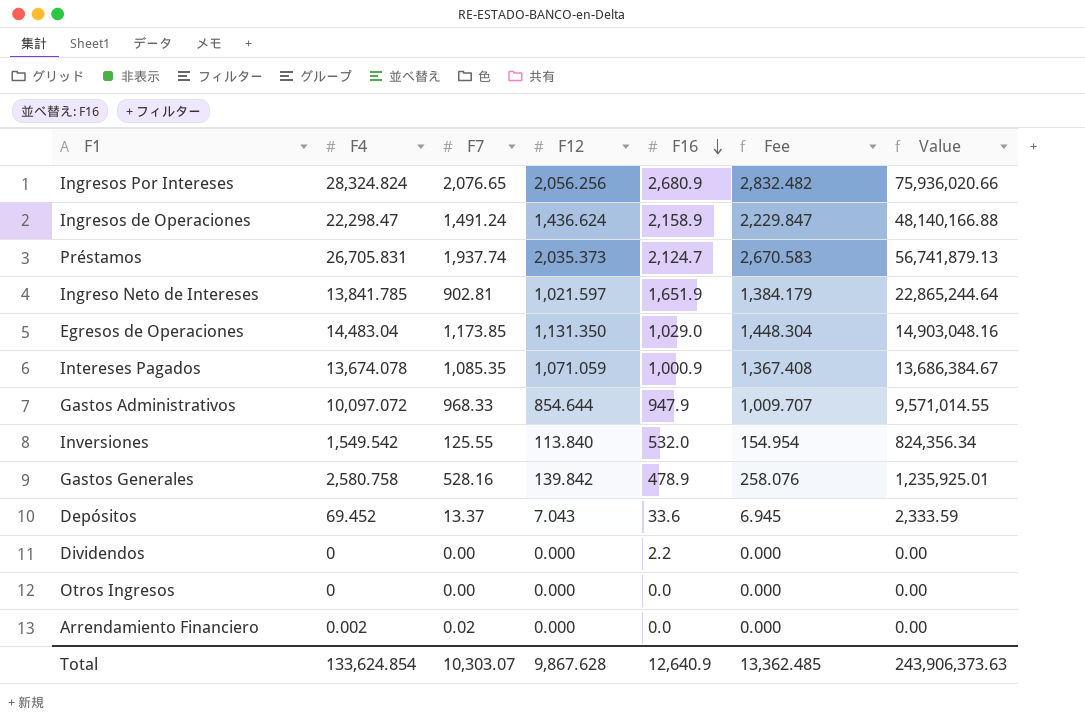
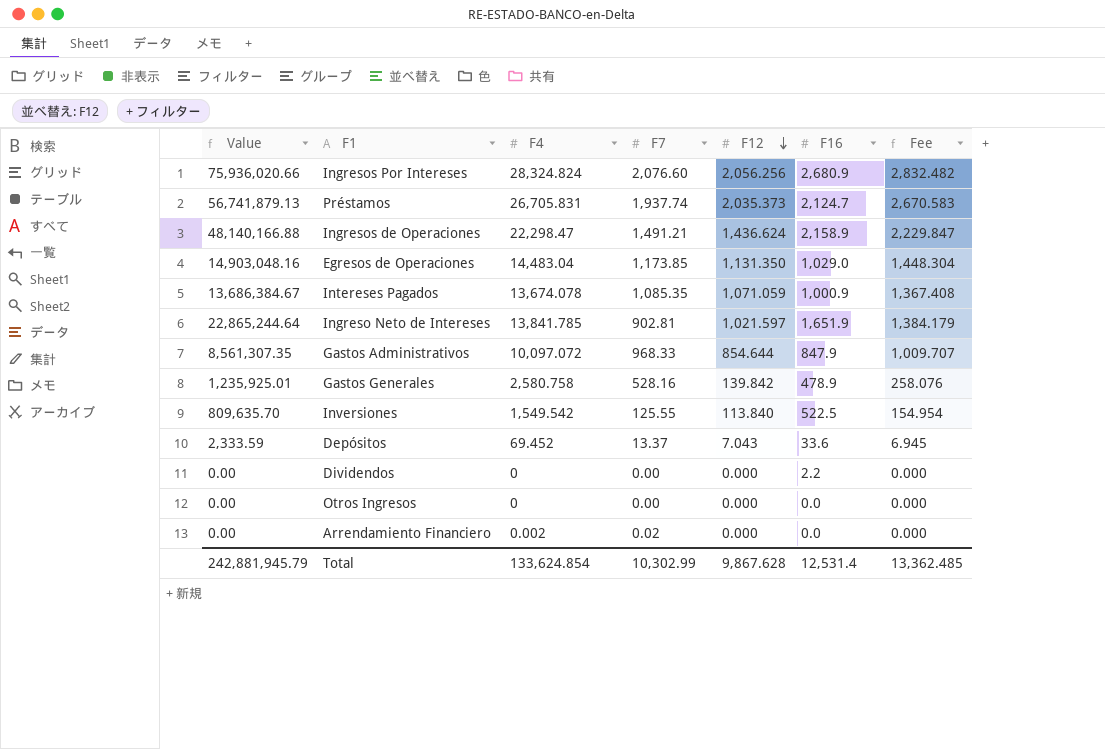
row order: F16 descending -> F12 descending
column Value | position: 7 -> 1
Ingresos Por Intereses | F7: 2,076.65 -> 2,076.60
Ingresos de Operaciones | F7: 1,491.24 -> 1,491.21
Gastos Administrativos | Value: 9,571,014.55 -> 8,561,307.35
Gastos Administrativos | F16: 947.9 -> 847.9
Inversiones | Value: 824,356.34 -> 809,635.70
Inversiones | F16: 532.0 -> 522.5
Total | Value: 243,906,373.63 -> 242,881,945.79
Total | F7: 10,303.07 -> 10,302.99
Total | F16: 12,640.9 -> 12,531.4

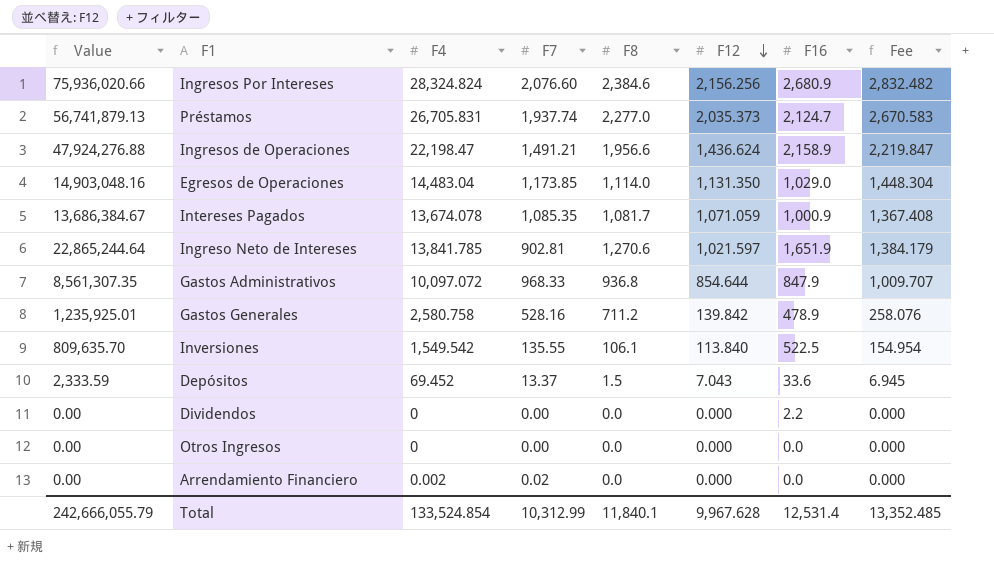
column F8 | position: none -> 5
Ingresos Por Intereses | F12: 2,056.256 -> 2,156.256
Ingresos de Operaciones | Value: 48,140,166.88 -> 47,924,276.88
Ingresos de Operaciones | F4: 22,298.47 -> 22,198.47
Ingresos de Operaciones | Fee: 2,229.847 -> 2,219.847
Inversiones | F7: 125.55 -> 135.55
Total | Value: 242,881,945.79 -> 242,666,055.79
Total | F4: 133,624.854 -> 133,524.854
Total | F7: 10,302.99 -> 10,312.99
Total | F12: 9,867.628 -> 9,967.628
Total | Fee: 13,362.485 -> 13,352.485

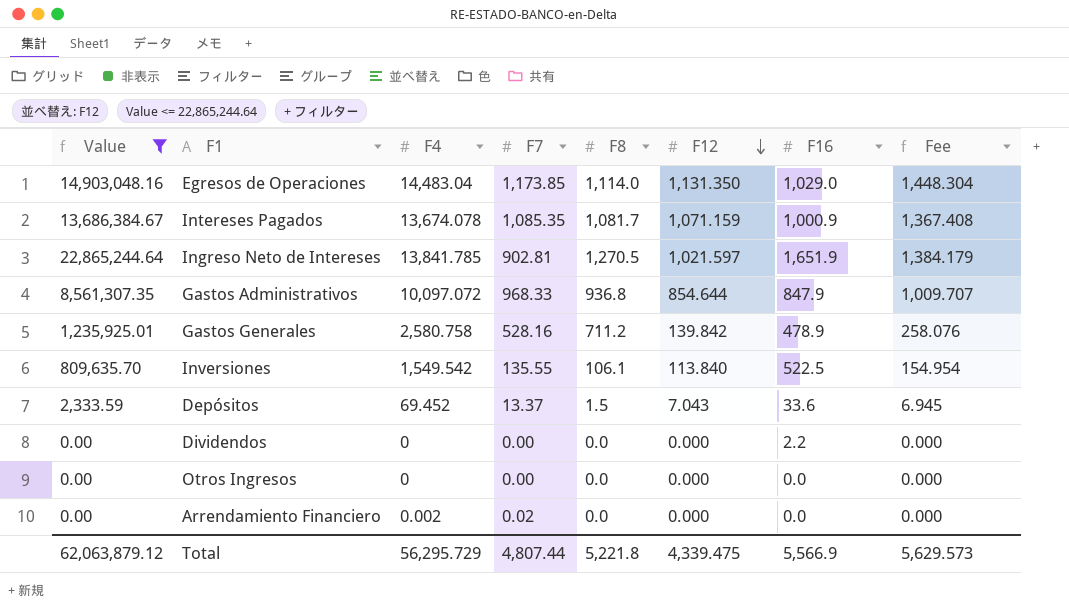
filter: none -> Value <= 22,865,244.64
Intereses Pagados | F12: 1,071.059 -> 1,071.159
Ingreso Neto de Intereses | F8: 1,270.6 -> 1,270.5
Total | Value: 242,666,055.79 -> 62,063,879.12
Total | F4: 133,524.854 -> 56,295.729
Total | F7: 10,312.99 -> 4,807.44
Total | F8: 11,840.1 -> 5,221.8
Total | F12: 9,967.628 -> 4,339.475
Total | F16: 12,531.4 -> 5,566.9
Total | Fee: 13,352.485 -> 5,629.573

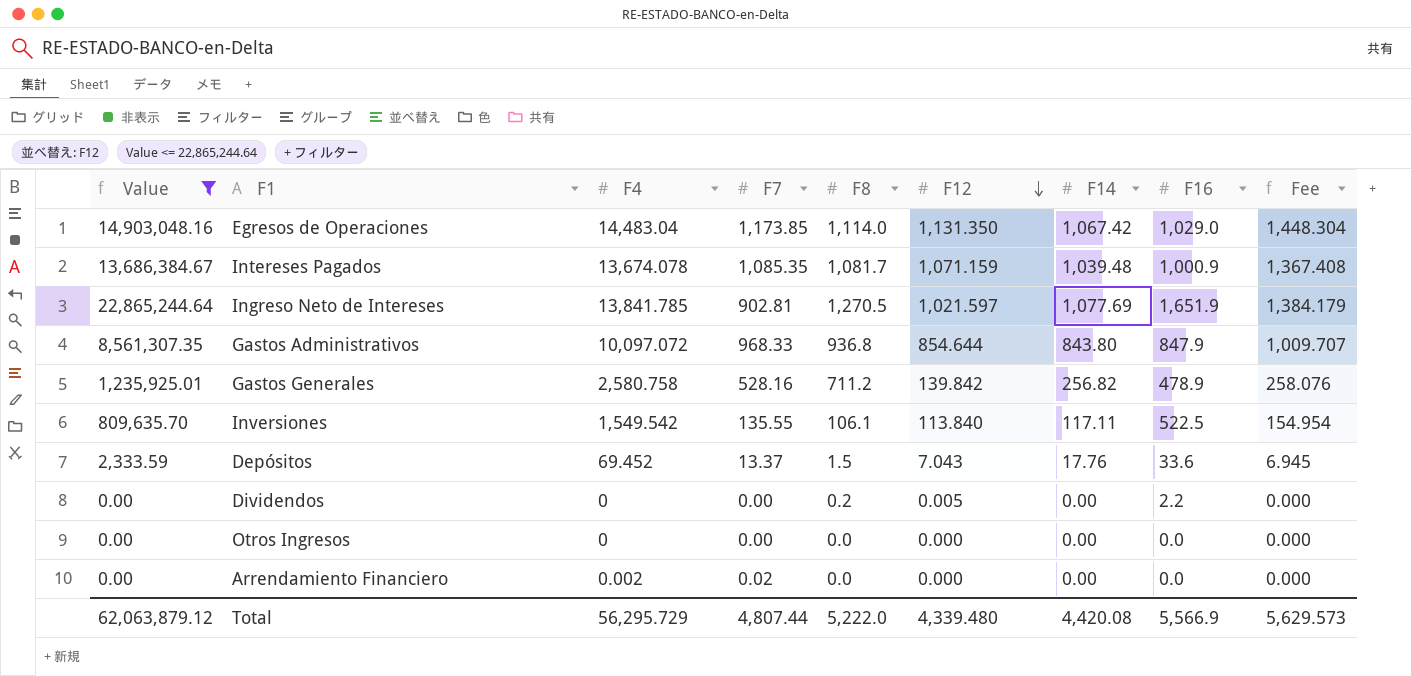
column F14 | position: none -> 7
Dividendos | F8: 0.0 -> 0.2
Dividendos | F12: 0.000 -> 0.005
Total | F8: 5,221.8 -> 5,222.0
Total | F12: 4,339.475 -> 4,339.480

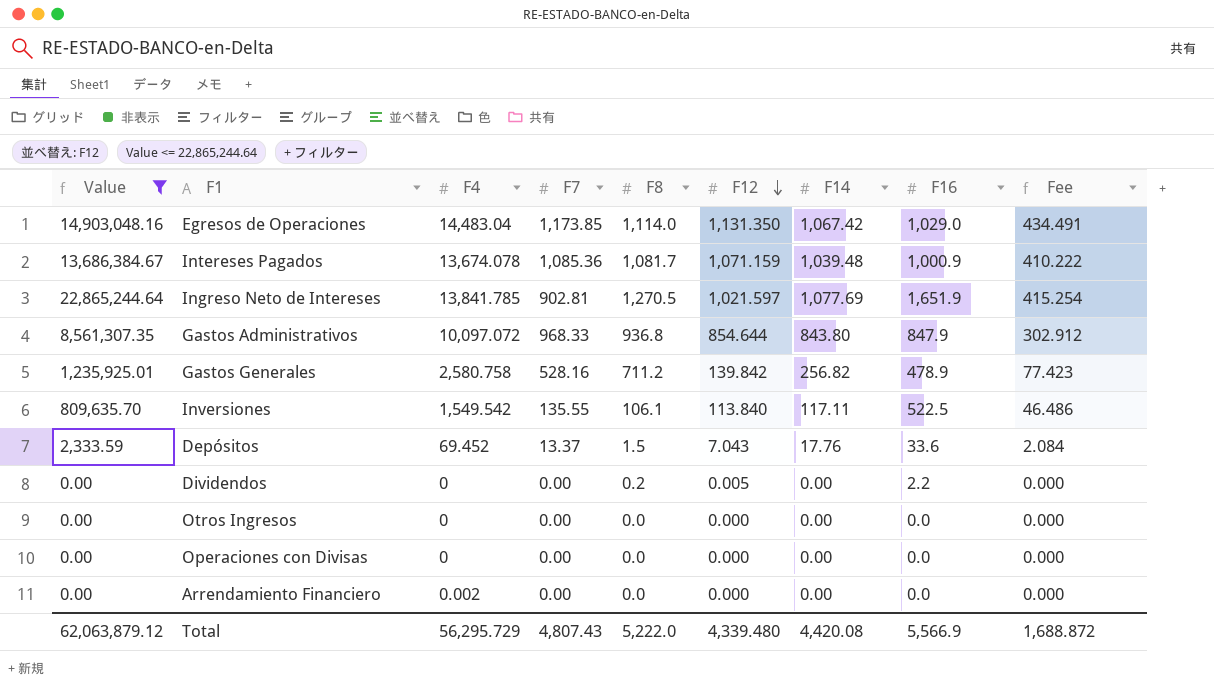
column Fee | formula: [F4] * 0.1 -> [F4] * 0.03
Intereses Pagados | F7: 1,085.35 -> 1,085.36
row Operaciones con Divisas: none -> 0.00 | 0 | 0.00 | 0.0 | 0.000 | 0.00 | 0.0 | 0.000
Arrendamiento Financiero | F7: 0.02 -> 0.00
Total | F7: 4,807.44 -> 4,807.43
Total | Fee: 5,629.573 -> 1,688.872

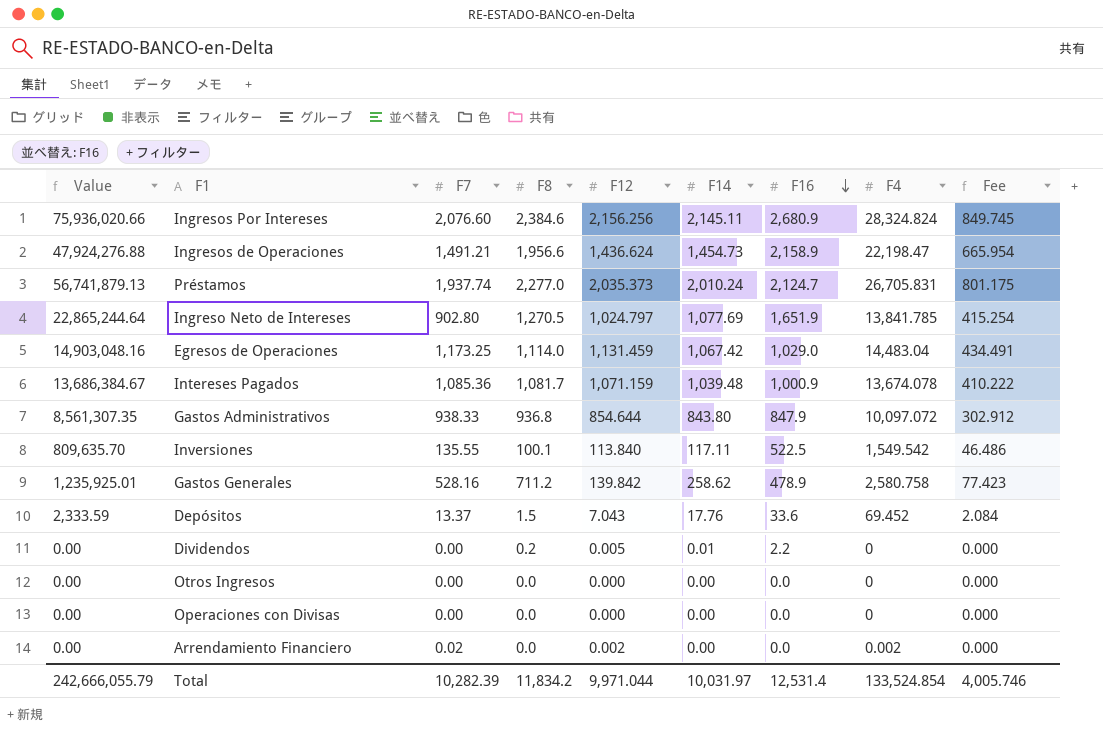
filter: Value <= 22,865,244.64 -> none
row order: F12 descending -> F16 descending
column F4 | position: 3 -> 8
Ingreso Neto de Intereses | F7: 902.81 -> 902.80
Ingreso Neto de Intereses | F12: 1,021.597 -> 1,024.797
Egresos de Operaciones | F7: 1,173.85 -> 1,173.25
Egresos de Operaciones | F12: 1,131.350 -> 1,131.459
Gastos Administrativos | F7: 968.33 -> 938.33
Inversiones | F8: 106.1 -> 100.1
Gastos Generales | F14: 256.82 -> 258.62
Dividendos | F14: 0.00 -> 0.01
Arrendamiento Financiero | F7: 0.00 -> 0.02
Arrendamiento Financiero | F12: 0.000 -> 0.002
Total | Value: 62,063,879.12 -> 242,666,055.79
Total | F7: 4,807.43 -> 10,282.39
Total | F8: 5,222.0 -> 11,834.2
Total | F12: 4,339.480 -> 9,971.044
Total | F14: 4,420.08 -> 10,031.97
Total | F16: 5,566.9 -> 12,531.4
Total | F4: 56,295.729 -> 133,524.854
Total | Fee: 1,688.872 -> 4,005.746

